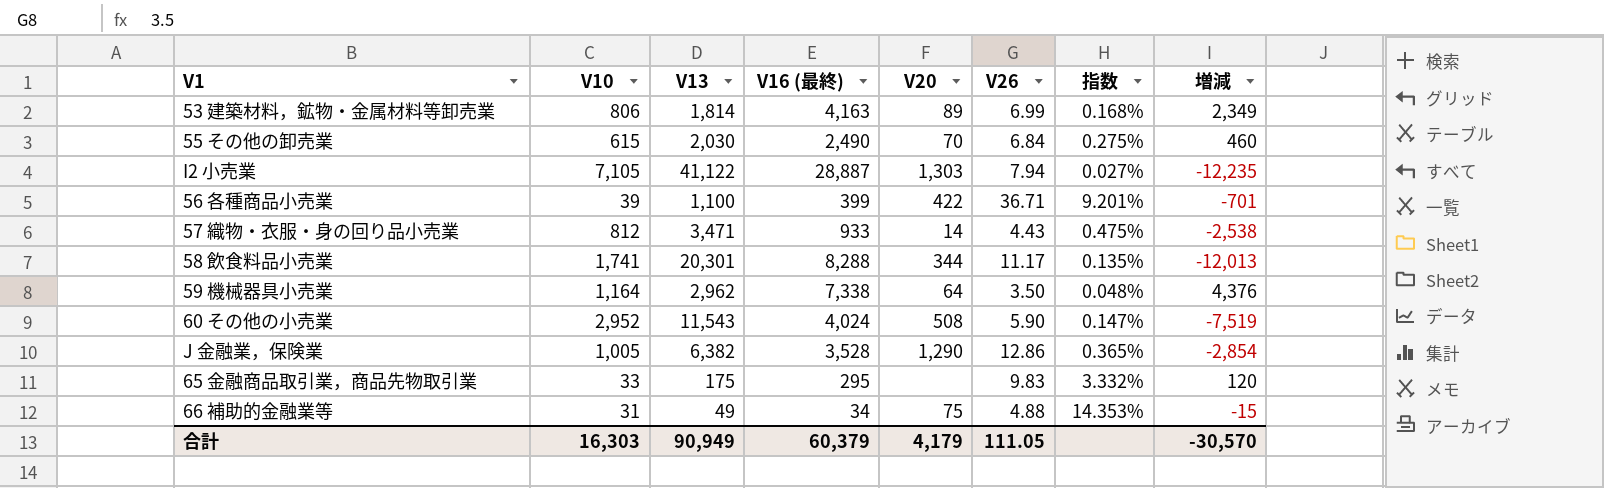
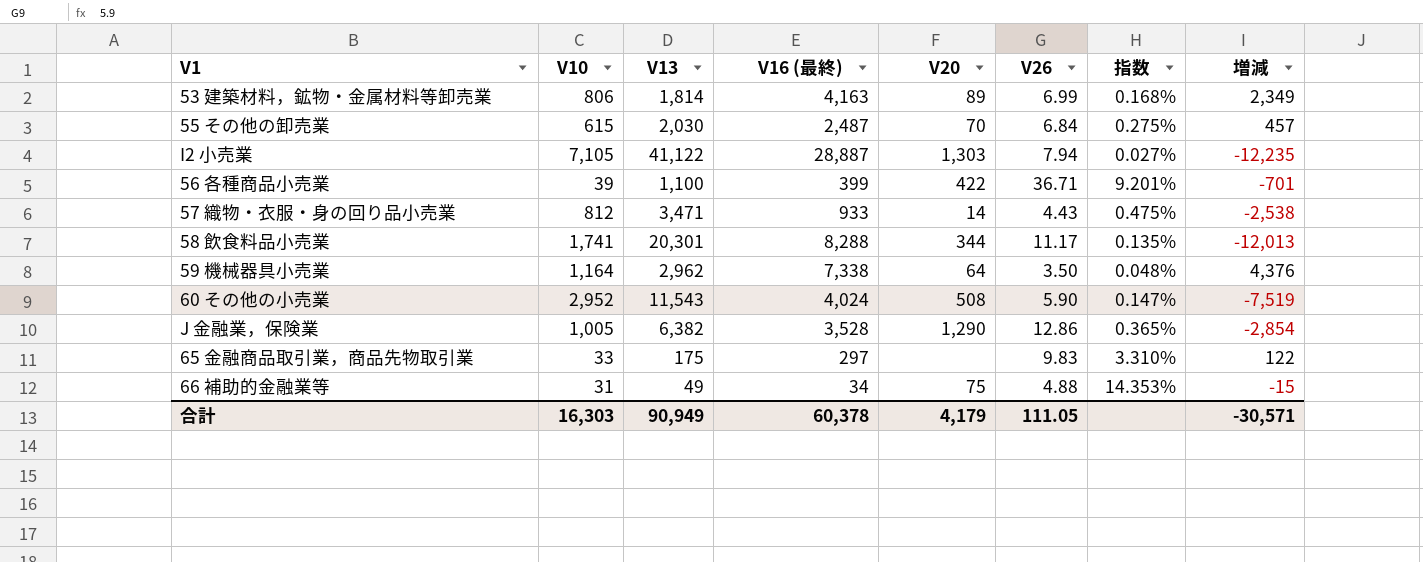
55 その他の卸売業 | V16 (最終): 2,490 -> 2,487
55 その他の卸売業 | 増減: 460 -> 457
65 金融商品取引業，商品先物取引業 | V16 (最終): 295 -> 297
65 金融商品取引業，商品先物取引業 | 指数: 3.332% -> 3.310%
65 金融商品取引業，商品先物取引業 | 増減: 120 -> 122
合計 | V16 (最終): 60,379 -> 60,378
合計 | 増減: -30,570 -> -30,571

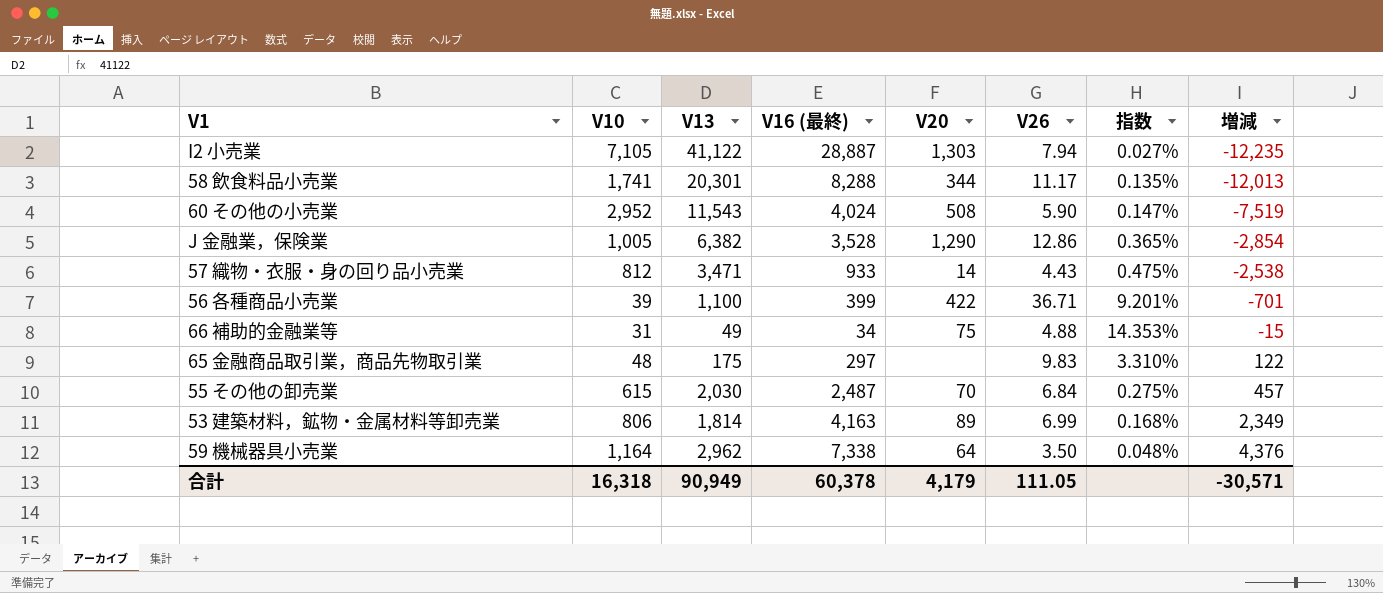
row order: none -> 増減 ascending
65 金融商品取引業，商品先物取引業 | V10: 33 -> 48
合計 | V10: 16,303 -> 16,318

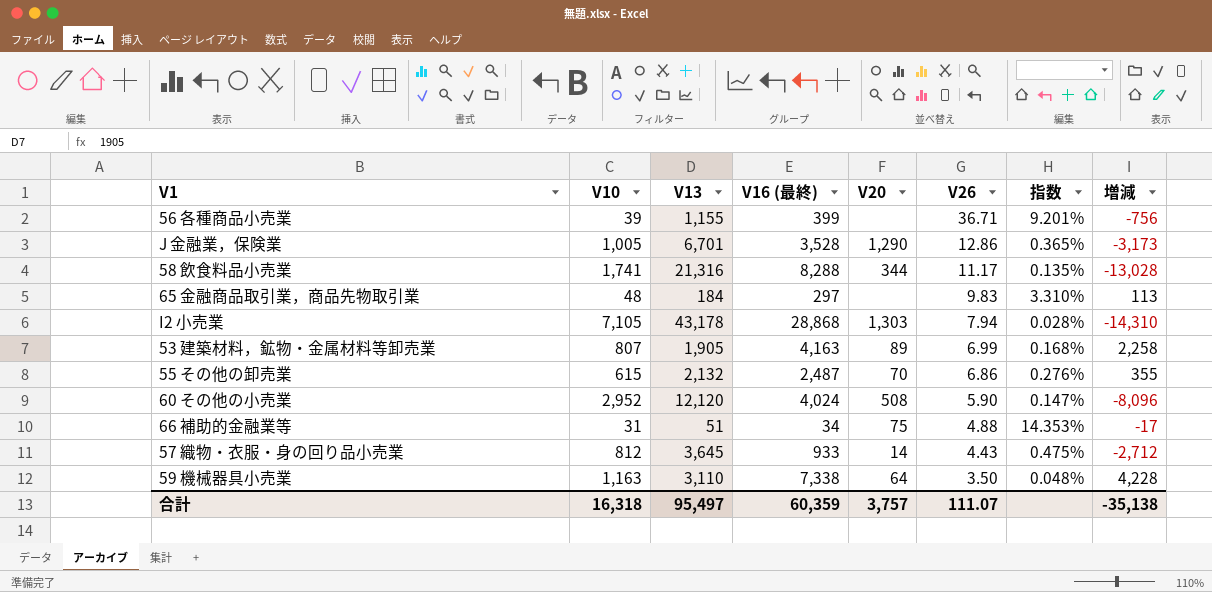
row order: 増減 ascending -> V26 descending
56 各種商品小売業 | V13: 1,100 -> 1,155
56 各種商品小売業 | V20: 422 -> none
56 各種商品小売業 | 増減: -701 -> -756
J 金融業，保険業 | V13: 6,382 -> 6,701
J 金融業，保険業 | 増減: -2,854 -> -3,173
58 飲食料品小売業 | V13: 20,301 -> 21,316
58 飲食料品小売業 | 増減: -12,013 -> -13,028
65 金融商品取引業，商品先物取引業 | V13: 175 -> 184
65 金融商品取引業，商品先物取引業 | 増減: 122 -> 113
I2 小売業 | V13: 41,122 -> 43,178
I2 小売業 | V16 (最終): 28,887 -> 28,868
I2 小売業 | 指数: 0.027% -> 0.028%
I2 小売業 | 増減: -12,235 -> -14,310
53 建築材料，鉱物・金属材料等卸売業 | V10: 806 -> 807
53 建築材料，鉱物・金属材料等卸売業 | V13: 1,814 -> 1,905
53 建築材料，鉱物・金属材料等卸売業 | 増減: 2,349 -> 2,258
55 その他の卸売業 | V13: 2,030 -> 2,132
55 その他の卸売業 | V26: 6.84 -> 6.86
55 その他の卸売業 | 指数: 0.275% -> 0.276%
55 その他の卸売業 | 増減: 457 -> 355
60 その他の小売業 | V13: 11,543 -> 12,120
60 その他の小売業 | 増減: -7,519 -> -8,096
66 補助的金融業等 | V13: 49 -> 51
66 補助的金融業等 | 増減: -15 -> -17
57 織物・衣服・身の回り品小売業 | V13: 3,471 -> 3,645
57 織物・衣服・身の回り品小売業 | 増減: -2,538 -> -2,712
59 機械器具小売業 | V10: 1,164 -> 1,163
59 機械器具小売業 | V13: 2,962 -> 3,110
59 機械器具小売業 | 増減: 4,376 -> 4,228
合計 | V13: 90,949 -> 95,497
合計 | V16 (最終): 60,378 -> 60,359
合計 | V20: 4,179 -> 3,757
合計 | V26: 111.05 -> 111.07
合計 | 増減: -30,571 -> -35,138

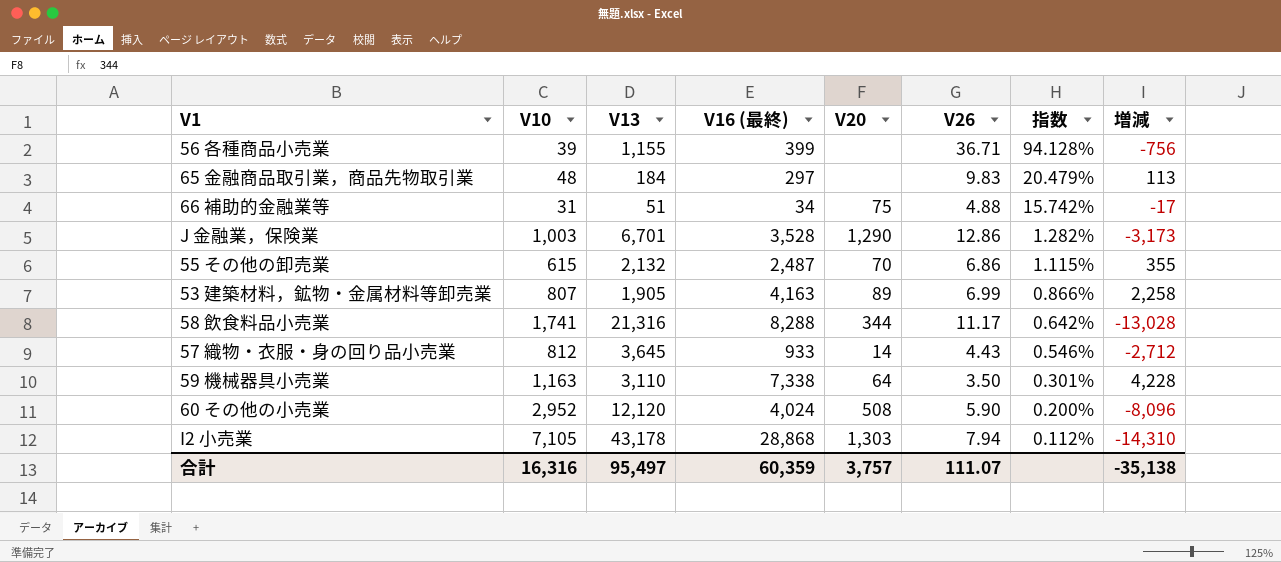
row order: V26 descending -> 指数 descending
column 指数 | formula: [V26] / [V16 (最終)] -> [V26] / [V10]
J 金融業，保険業 | V10: 1,005 -> 1,003
合計 | V10: 16,318 -> 16,316

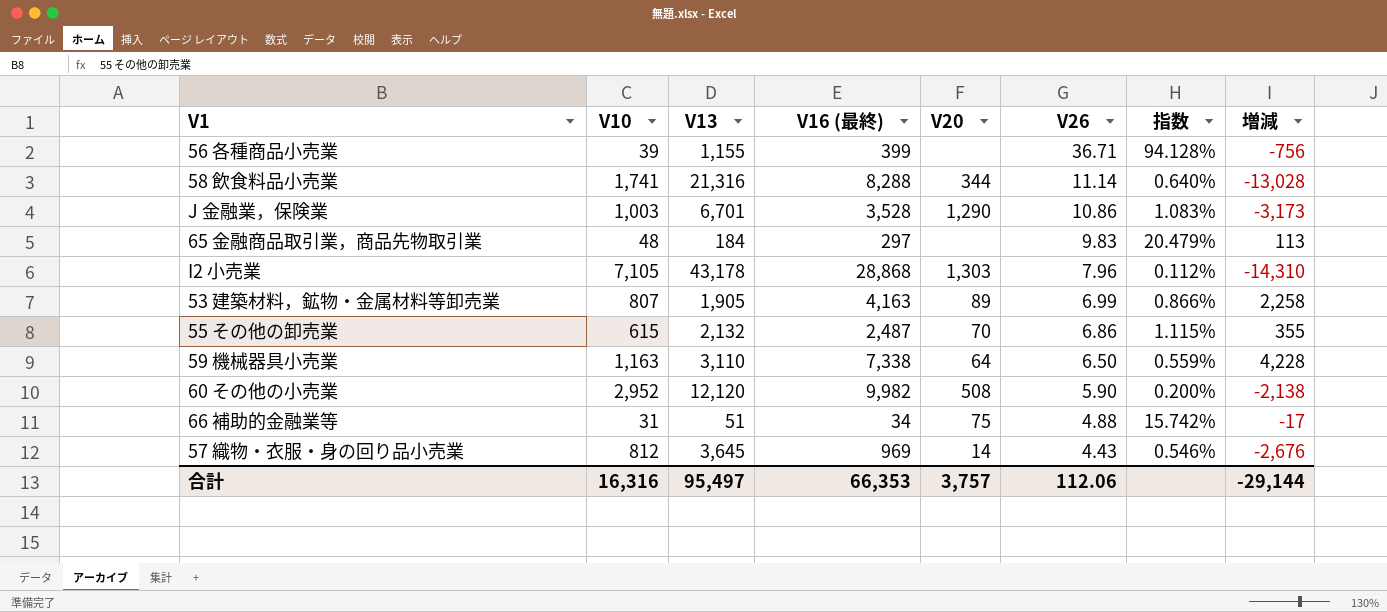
row order: 指数 descending -> V26 descending
58 飲食料品小売業 | V26: 11.17 -> 11.14
58 飲食料品小売業 | 指数: 0.642% -> 0.640%
J 金融業，保険業 | V26: 12.86 -> 10.86
J 金融業，保険業 | 指数: 1.282% -> 1.083%
I2 小売業 | V26: 7.94 -> 7.96
59 機械器具小売業 | V26: 3.50 -> 6.50
59 機械器具小売業 | 指数: 0.301% -> 0.559%
60 その他の小売業 | V16 (最終): 4,024 -> 9,982
60 その他の小売業 | 増減: -8,096 -> -2,138
57 織物・衣服・身の回り品小売業 | V16 (最終): 933 -> 969
57 織物・衣服・身の回り品小売業 | 増減: -2,712 -> -2,676
合計 | V16 (最終): 60,359 -> 66,353
合計 | V26: 111.07 -> 112.06
合計 | 増減: -35,138 -> -29,144

